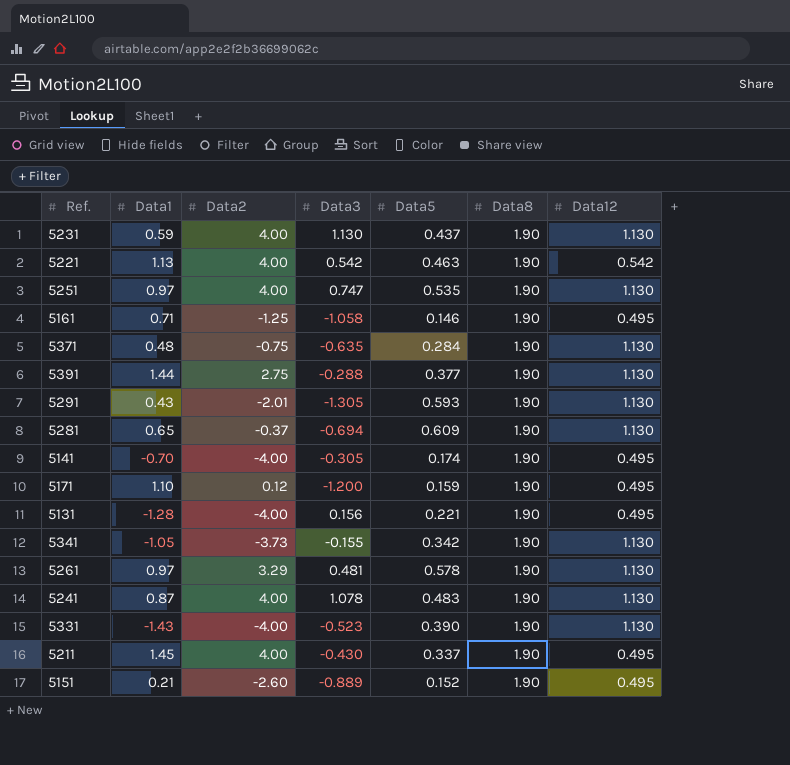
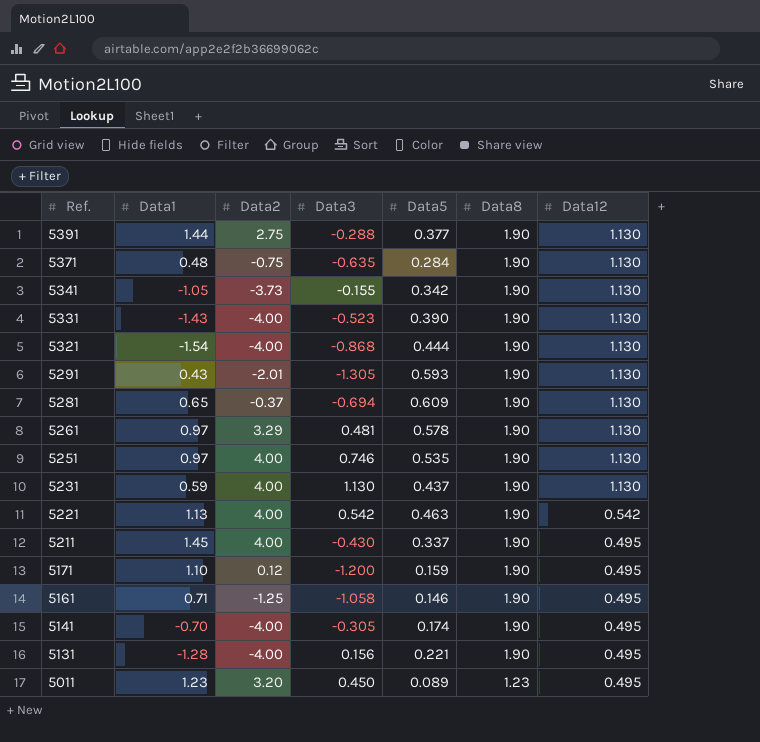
row order: none -> Ref. descending
row 5241: 0.87 | 4.00 | 1.078 | 0.483 | 1.90 | 1.130 -> none
row 5151: 0.21 | -2.60 | -0.889 | 0.152 | 1.90 | 0.495 -> none
row 5321: none -> -1.54 | -4.00 | -0.868 | 0.444 | 1.90 | 1.130
5251 | Data3: 0.747 -> 0.746
row 5011: none -> 1.23 | 3.20 | 0.450 | 0.089 | 1.23 | 0.495

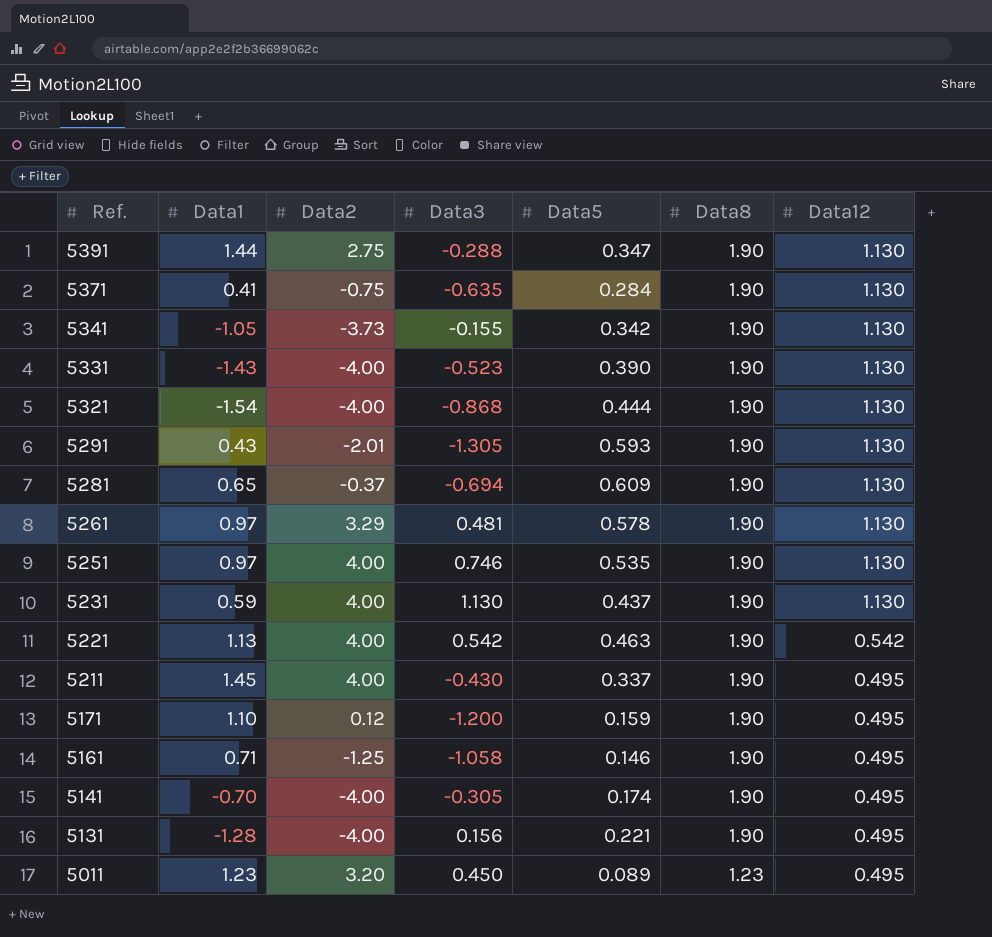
5391 | Data5: 0.377 -> 0.347
5371 | Data1: 0.48 -> 0.41

